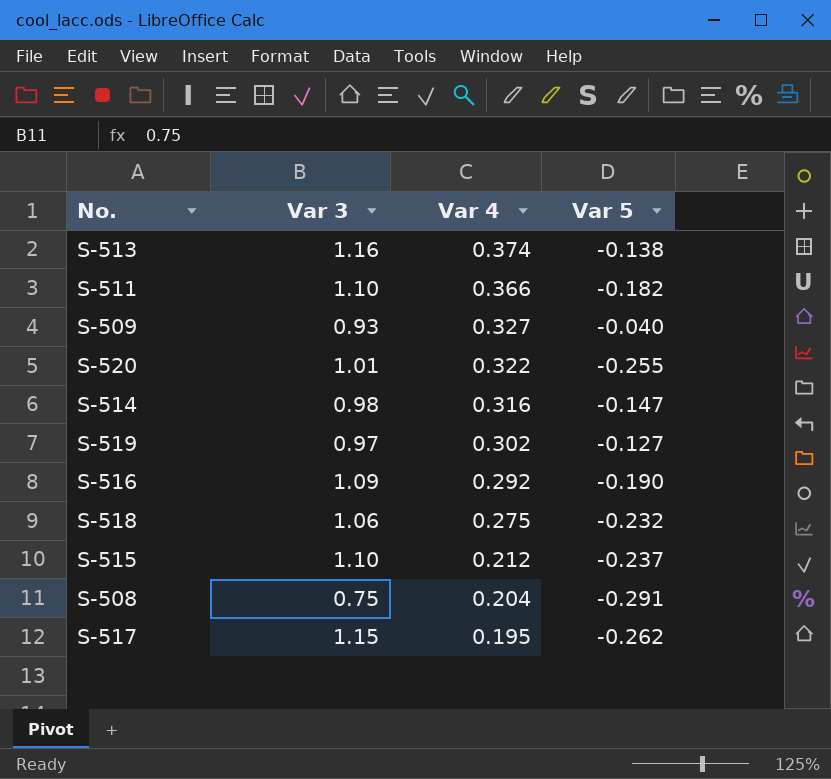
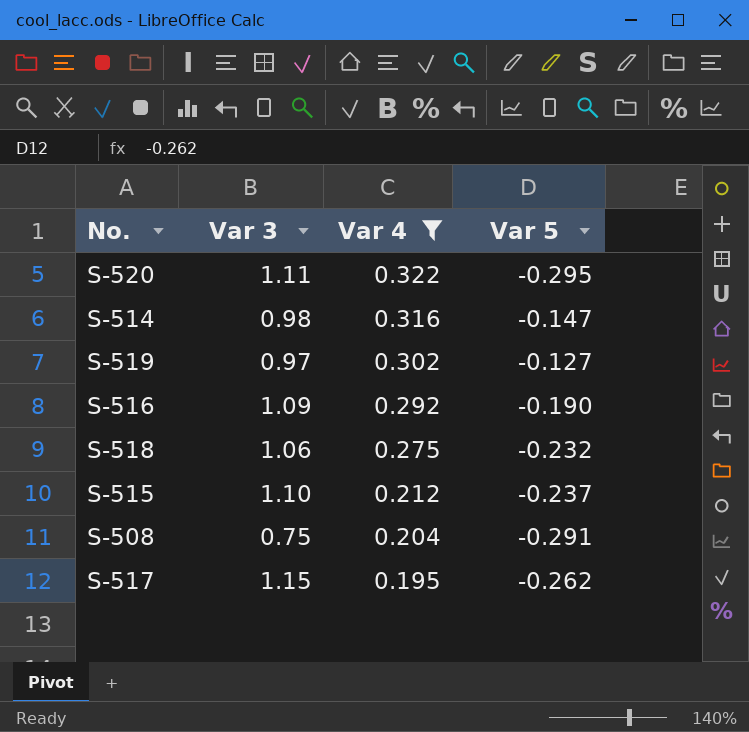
filter: none -> Var 4 <= 0.322
S-520 | Var 3: 1.01 -> 1.11
S-520 | Var 5: -0.255 -> -0.295

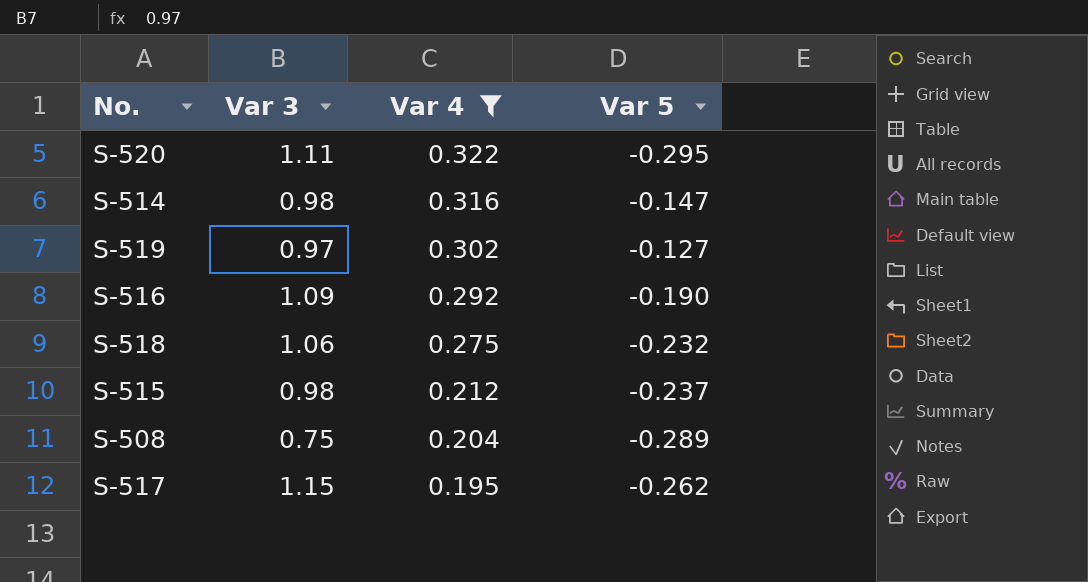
S-515 | Var 3: 1.10 -> 0.98
S-508 | Var 5: -0.291 -> -0.289

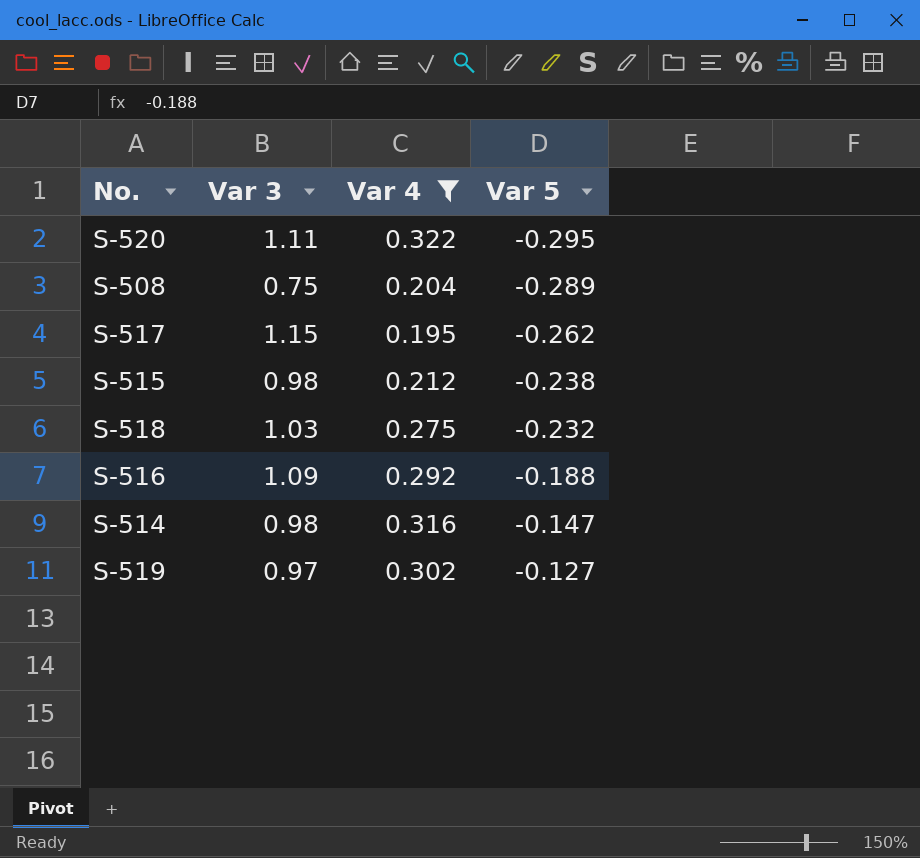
row order: Var 4 descending -> Var 5 ascending
S-515 | Var 5: -0.237 -> -0.238
S-518 | Var 3: 1.06 -> 1.03
S-516 | Var 5: -0.190 -> -0.188

